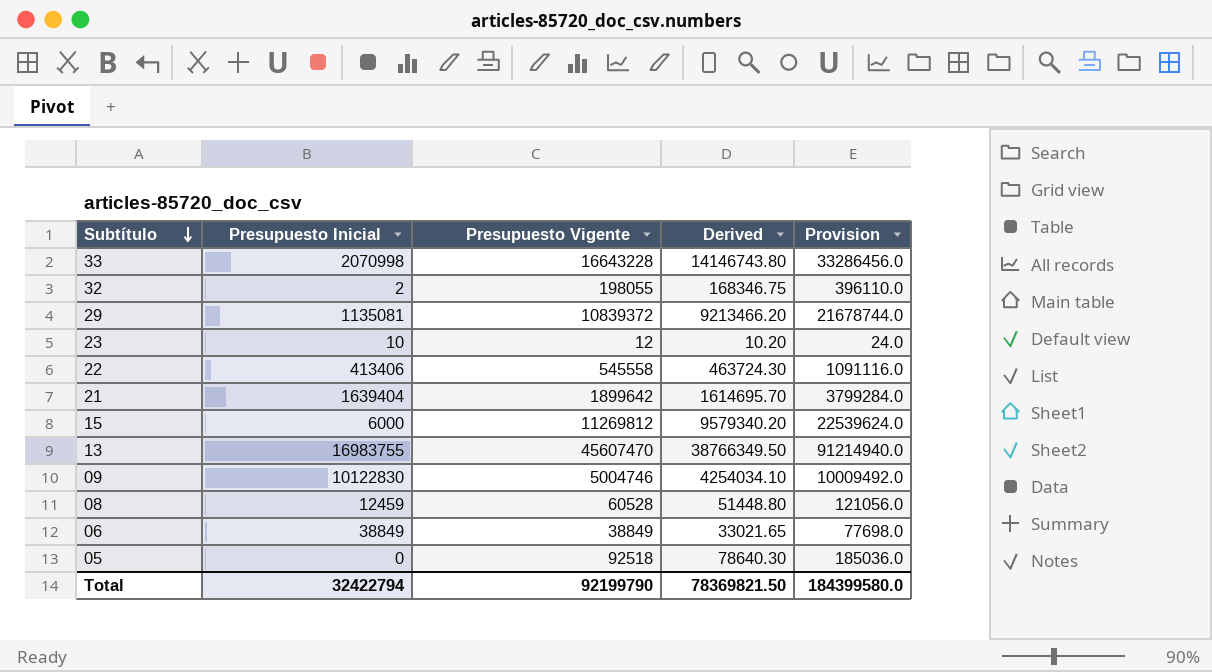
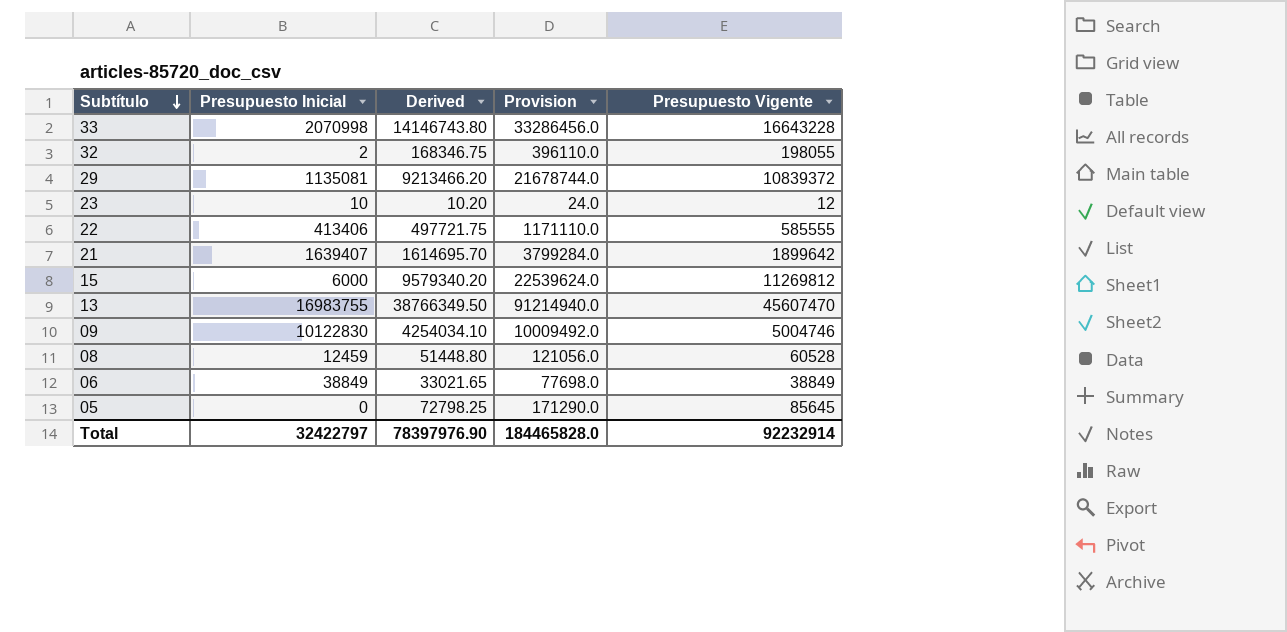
column Presupuesto Vigente | position: 3 -> 5
22 | Derived: 463724.30 -> 497721.75
22 | Provision: 1091116.0 -> 1171110.0
22 | Presupuesto Vigente: 545558 -> 585555
21 | Presupuesto Inicial: 1639404 -> 1639407
05 | Derived: 78640.30 -> 72798.25
05 | Provision: 185036.0 -> 171290.0
05 | Presupuesto Vigente: 92518 -> 85645
Total | Presupuesto Inicial: 32422794 -> 32422797
Total | Derived: 78369821.50 -> 78397976.90
Total | Provision: 184399580.0 -> 184465828.0
Total | Presupuesto Vigente: 92199790 -> 92232914

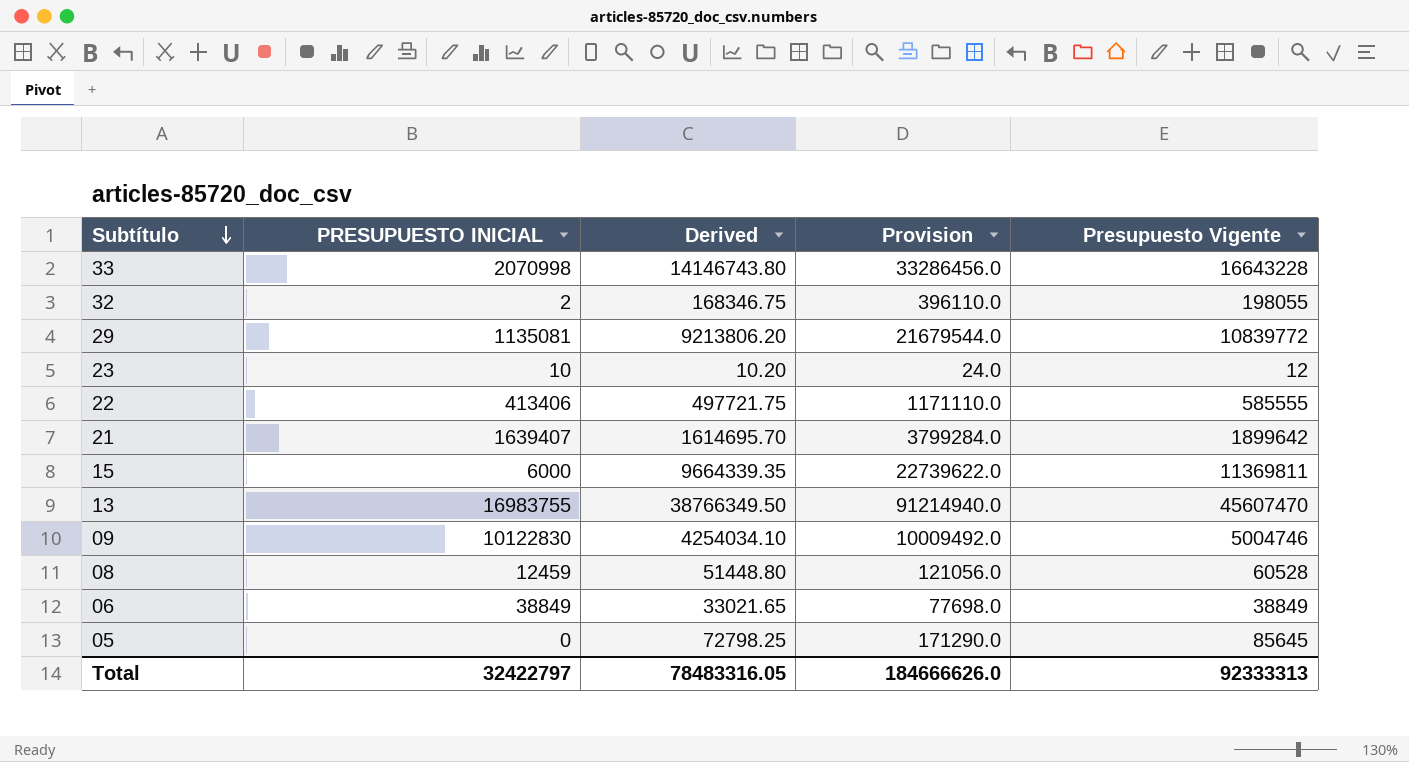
column name: Presupuesto Inicial -> PRESUPUESTO INICIAL
29 | Derived: 9213466.20 -> 9213806.20
29 | Provision: 21678744.0 -> 21679544.0
29 | Presupuesto Vigente: 10839372 -> 10839772
15 | Derived: 9579340.20 -> 9664339.35
15 | Provision: 22539624.0 -> 22739622.0
15 | Presupuesto Vigente: 11269812 -> 11369811
Total | Derived: 78397976.90 -> 78483316.05
Total | Provision: 184465828.0 -> 184666626.0
Total | Presupuesto Vigente: 92232914 -> 92333313

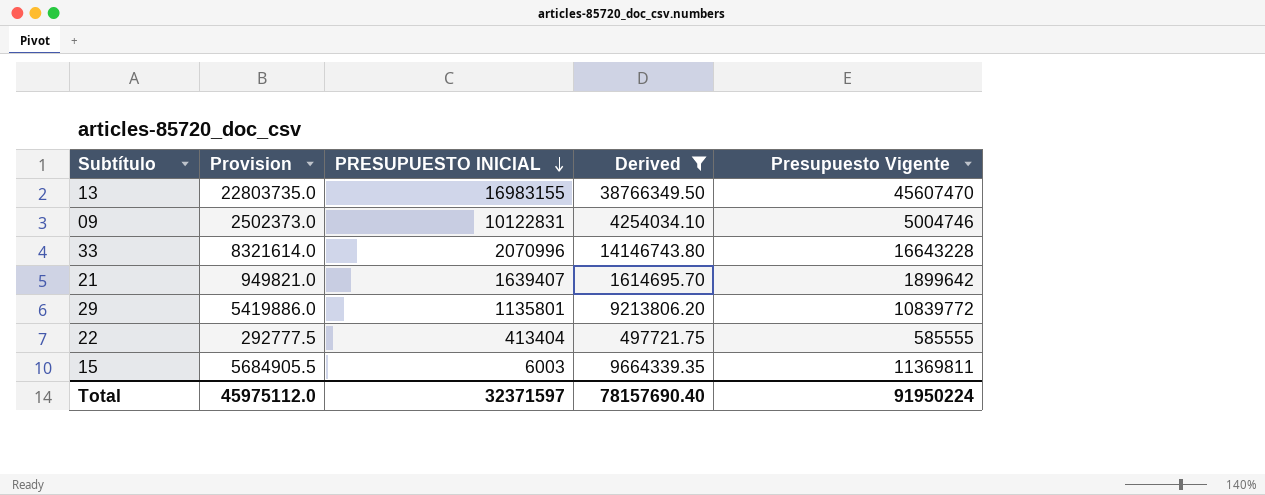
filter: none -> Derived >= 497721.75
row order: Subtítulo descending -> PRESUPUESTO INICIAL descending
column Provision | formula: [Presupuesto Vigente] * 2 -> [Presupuesto Vigente] * 0.5
column Provision | position: 4 -> 2
13 | PRESUPUESTO INICIAL: 16983755 -> 16983155
09 | PRESUPUESTO INICIAL: 10122830 -> 10122831
33 | PRESUPUESTO INICIAL: 2070998 -> 2070996
29 | PRESUPUESTO INICIAL: 1135081 -> 1135801
22 | PRESUPUESTO INICIAL: 413406 -> 413404
15 | PRESUPUESTO INICIAL: 6000 -> 6003
Total | Provision: 184666626.0 -> 45975112.0
Total | PRESUPUESTO INICIAL: 32422797 -> 32371597
Total | Derived: 78483316.05 -> 78157690.40
Total | Presupuesto Vigente: 92333313 -> 91950224

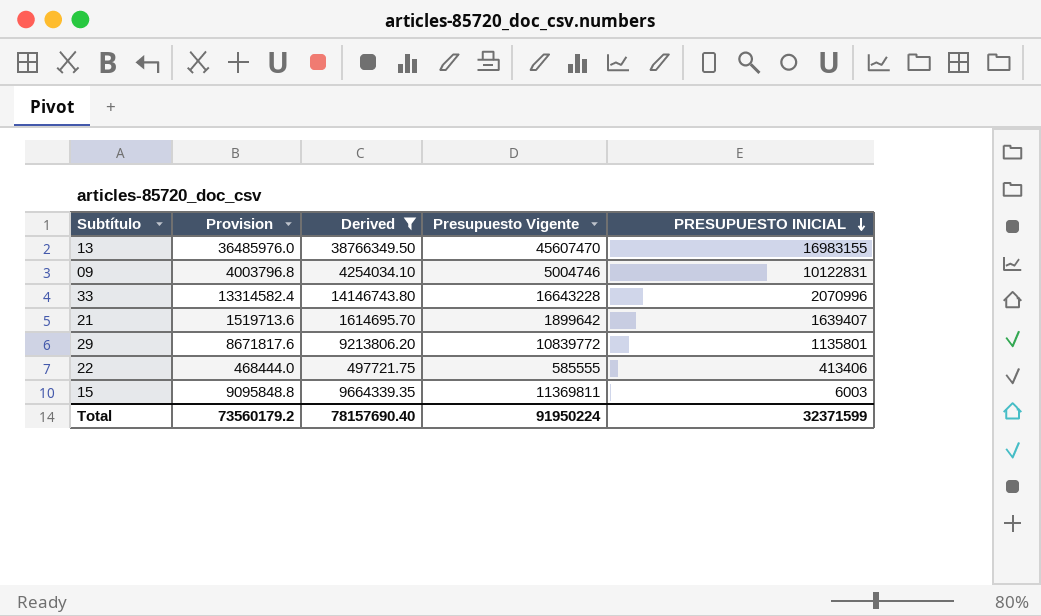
column Provision | formula: [Presupuesto Vigente] * 0.5 -> [Presupuesto Vigente] * 0.8
column PRESUPUESTO INICIAL | position: 3 -> 5
22 | PRESUPUESTO INICIAL: 413404 -> 413406
Total | Provision: 45975112.0 -> 73560179.2
Total | PRESUPUESTO INICIAL: 32371597 -> 32371599

